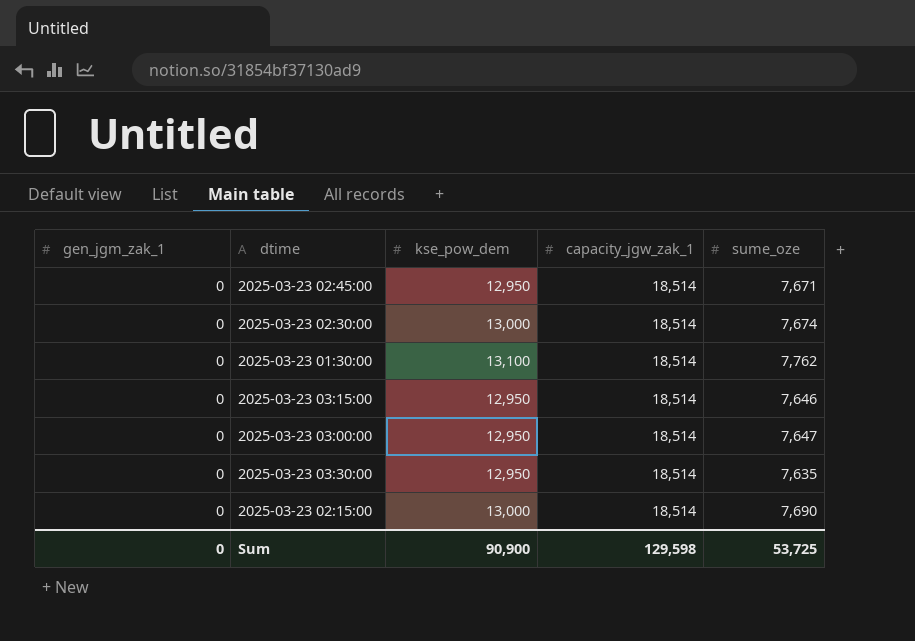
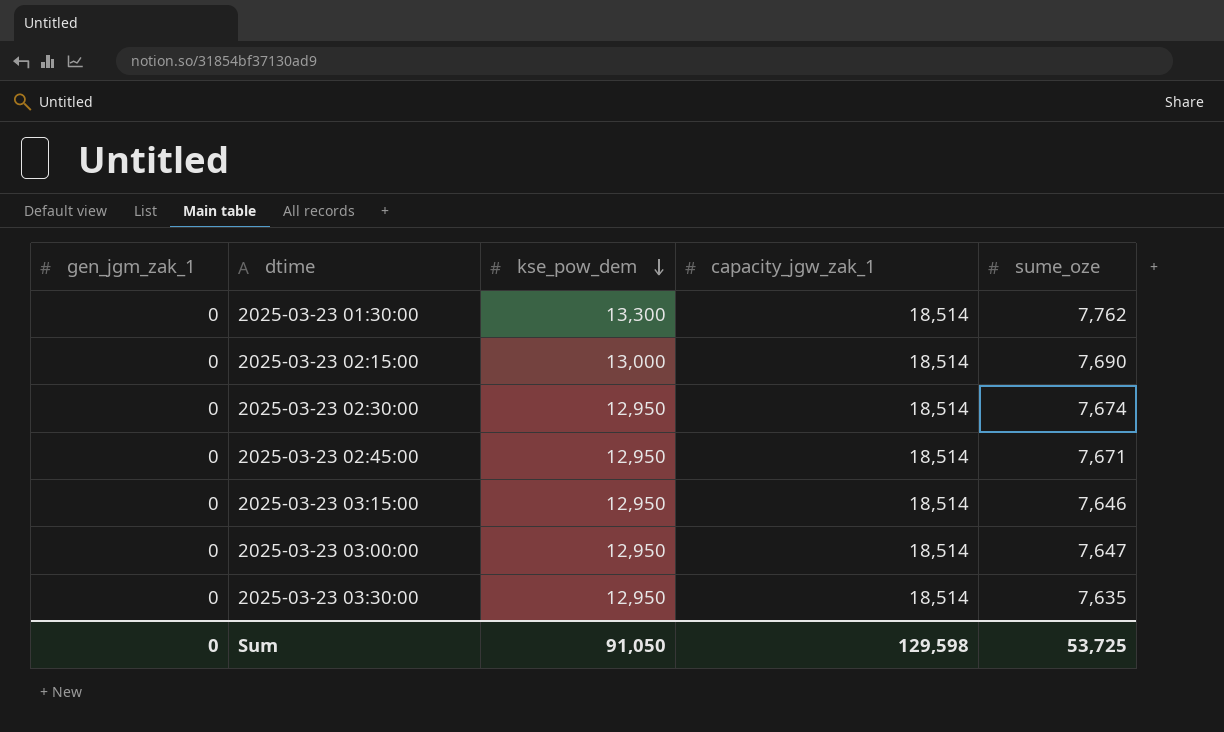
row order: none -> kse_pow_dem descending
2025-03-23 01:30:00 | kse_pow_dem: 13,100 -> 13,300
2025-03-23 02:30:00 | kse_pow_dem: 13,000 -> 12,950
Sum | kse_pow_dem: 90,900 -> 91,050

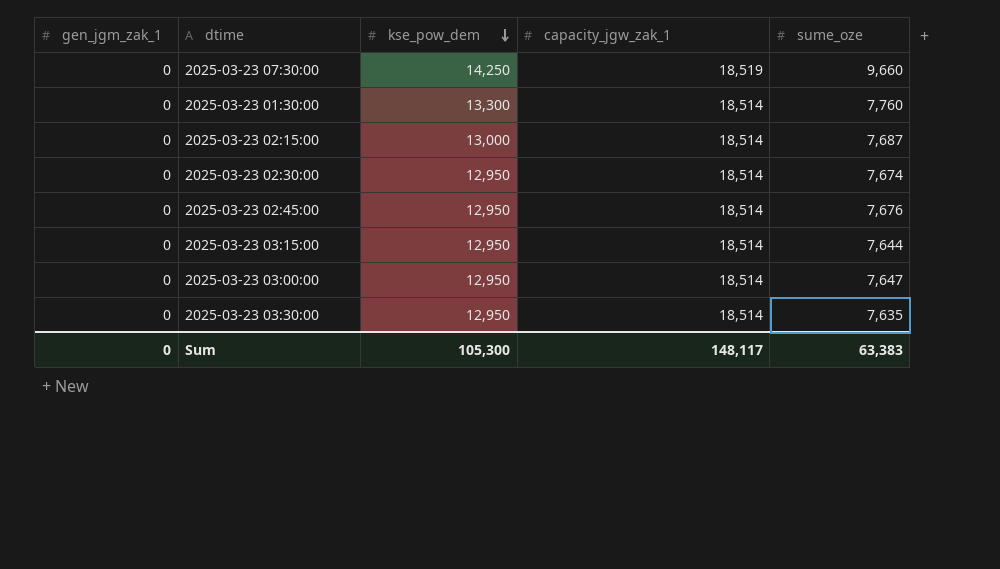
row 2025-03-23 07:30:00: none -> 0 | 14,250 | 18,519 | 9,660
2025-03-23 01:30:00 | sume_oze: 7,762 -> 7,760
2025-03-23 02:15:00 | sume_oze: 7,690 -> 7,687
2025-03-23 02:45:00 | sume_oze: 7,671 -> 7,676
2025-03-23 03:15:00 | sume_oze: 7,646 -> 7,644
Sum | kse_pow_dem: 91,050 -> 105,300
Sum | capacity_jgw_zak_1: 129,598 -> 148,117
Sum | sume_oze: 53,725 -> 63,383

